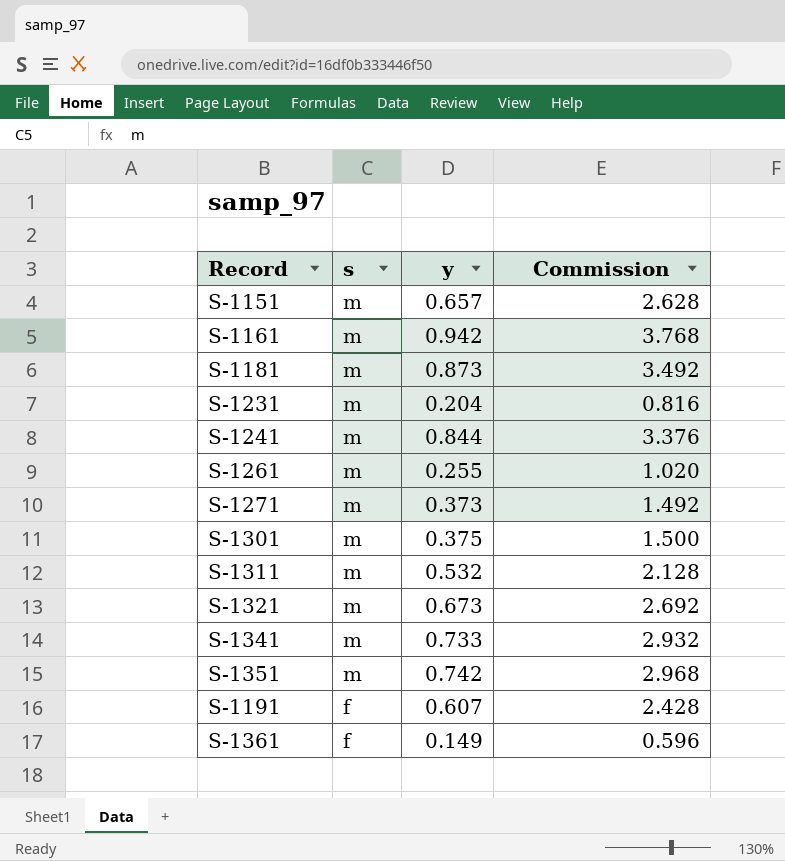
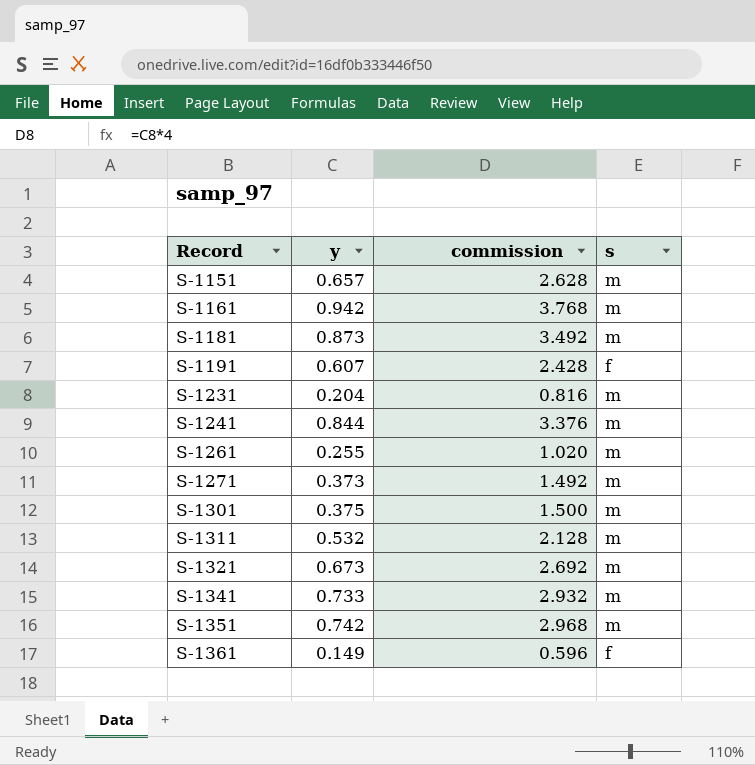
row order: s descending -> Record ascending
column name: Commission -> commission
column s | position: 2 -> 4

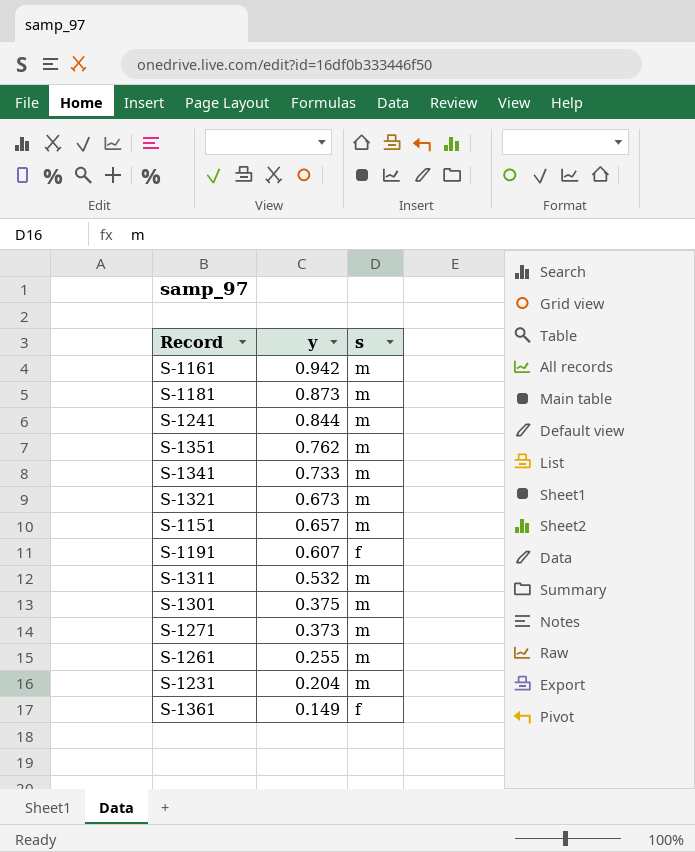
row order: Record ascending -> y descending
column commission | formula: [y] * 4 -> none
S-1351 | y: 0.742 -> 0.762

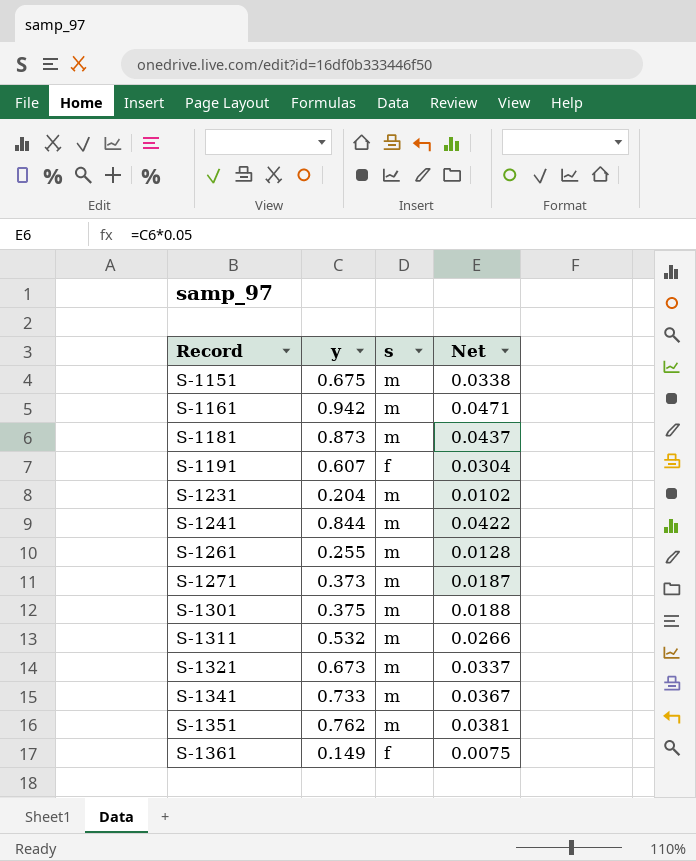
row order: y descending -> Record ascending
column Net | formula: none -> [y] * 0.05
S-1151 | y: 0.657 -> 0.675

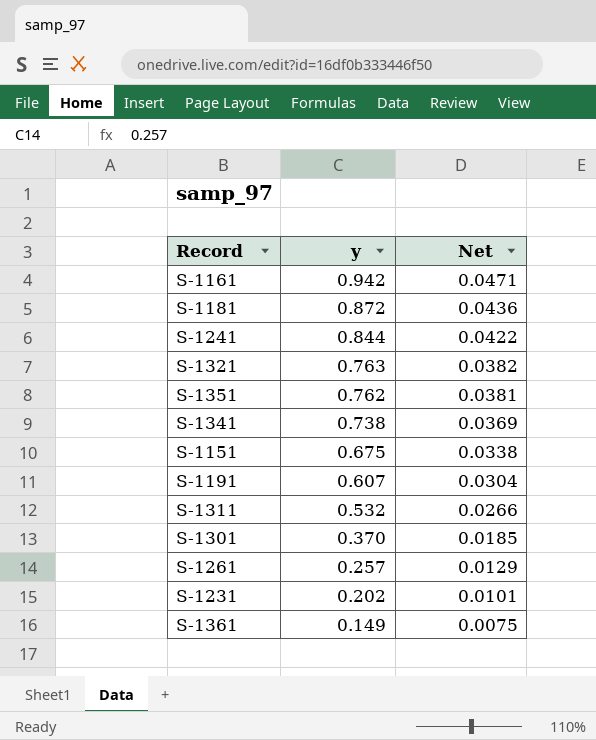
row order: Record ascending -> y descending
column s | position: 3 -> none
row S-1271: 0.373 | m | 0.0187 -> none
S-1181 | y: 0.873 -> 0.872
S-1181 | Net: 0.0437 -> 0.0436
S-1321 | y: 0.673 -> 0.763
S-1321 | Net: 0.0337 -> 0.0382
S-1341 | y: 0.733 -> 0.738
S-1341 | Net: 0.0367 -> 0.0369
S-1301 | y: 0.375 -> 0.370
S-1301 | Net: 0.0188 -> 0.0185
S-1261 | y: 0.255 -> 0.257
S-1261 | Net: 0.0128 -> 0.0129
S-1231 | y: 0.204 -> 0.202
S-1231 | Net: 0.0102 -> 0.0101

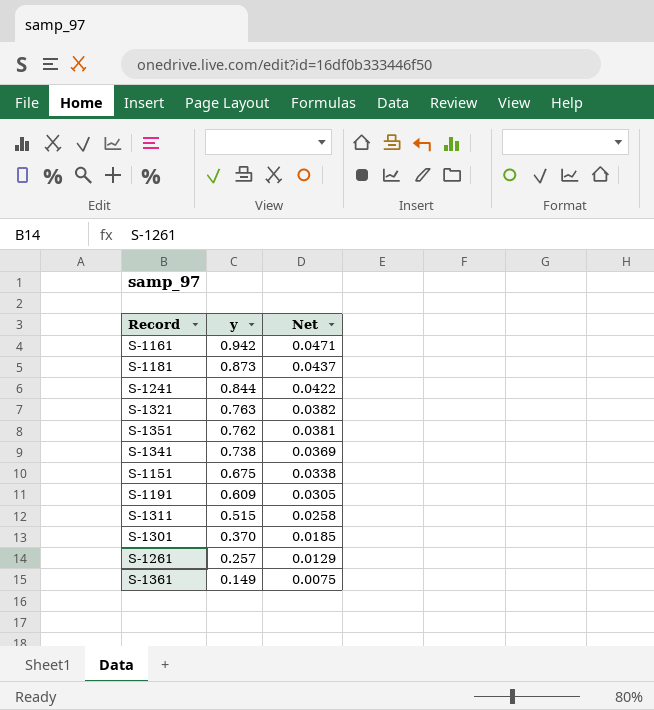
row S-1231: 0.202 | 0.0101 -> none
S-1181 | y: 0.872 -> 0.873
S-1181 | Net: 0.0436 -> 0.0437
S-1191 | y: 0.607 -> 0.609
S-1191 | Net: 0.0304 -> 0.0305
S-1311 | y: 0.532 -> 0.515
S-1311 | Net: 0.0266 -> 0.0258

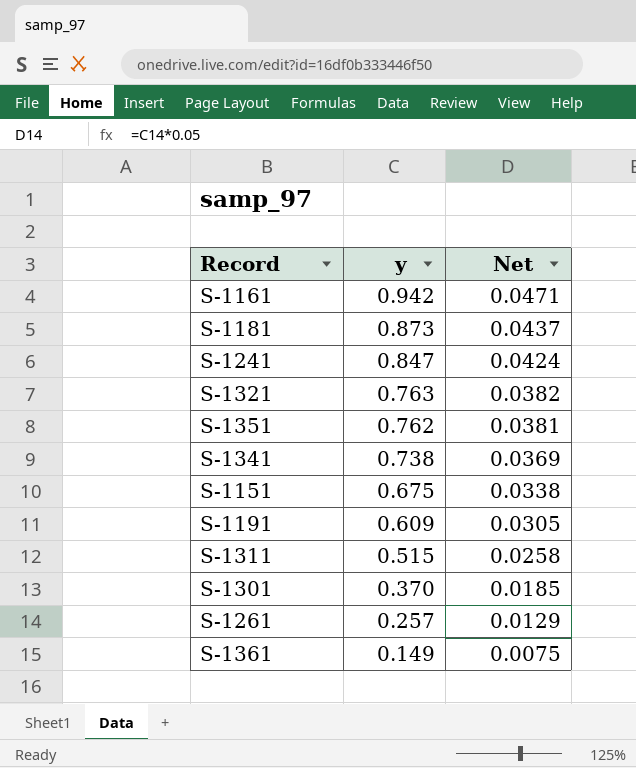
S-1241 | y: 0.844 -> 0.847
S-1241 | Net: 0.0422 -> 0.0424

